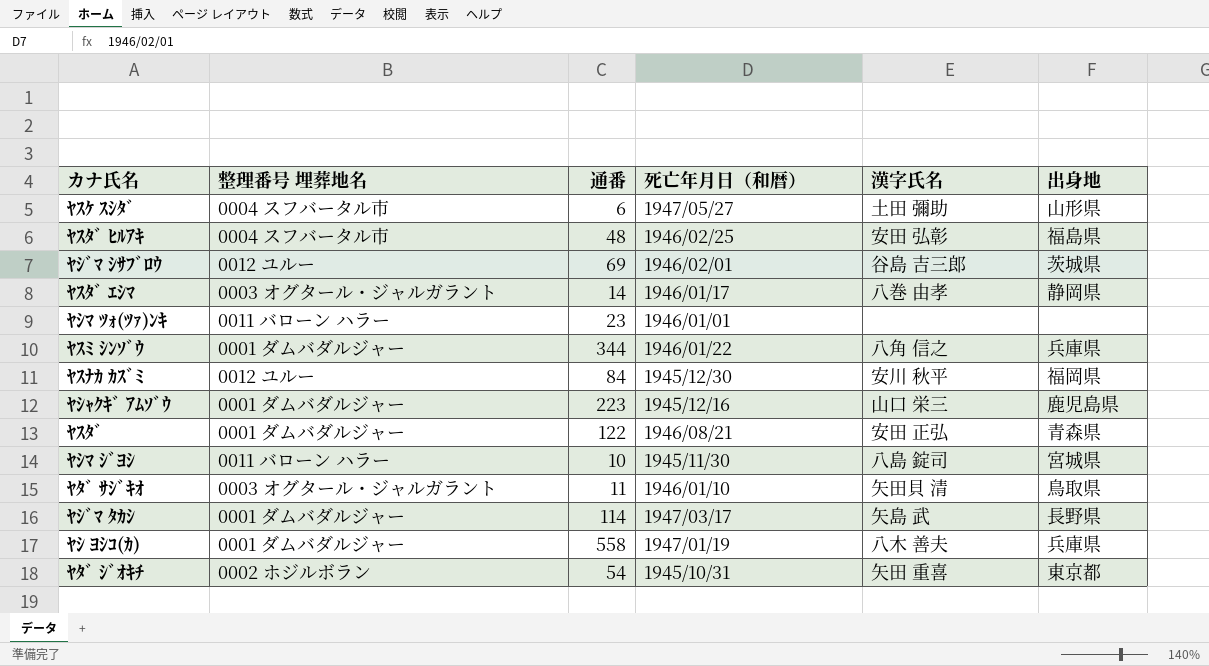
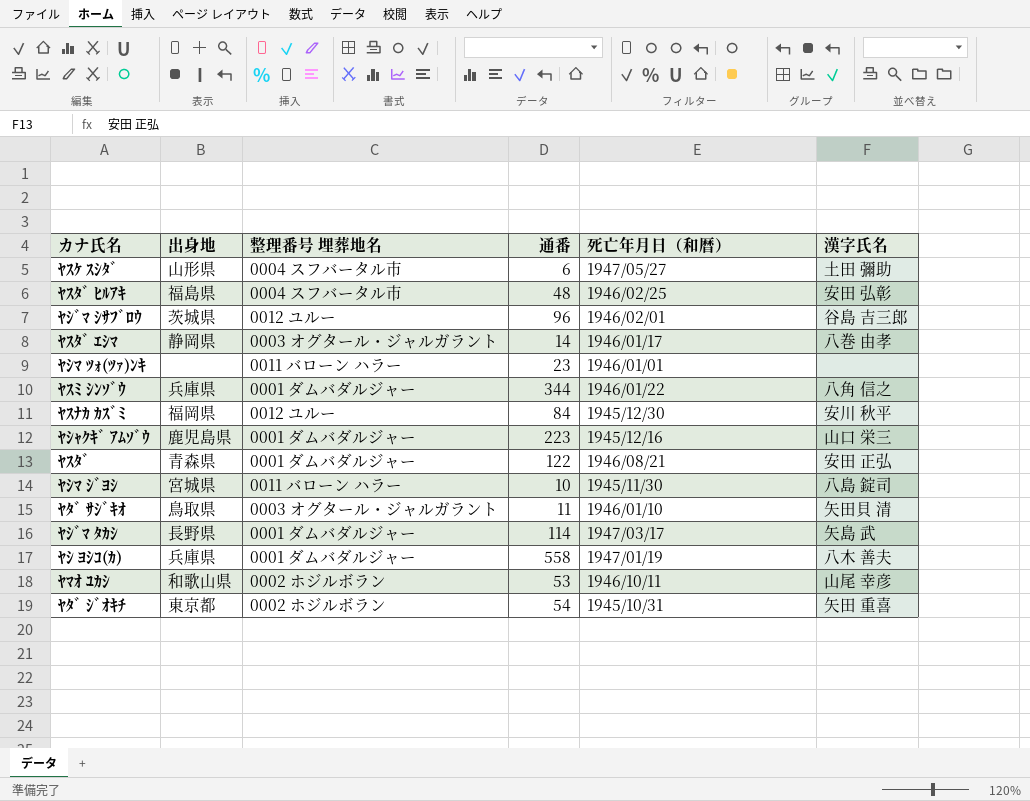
column 出身地 | position: 6 -> 2
ﾔｼﾞﾏ ｼｻﾌﾞﾛｳ | 通番: 69 -> 96
row ﾔﾏｵ ﾕｶｼ: none -> 和歌山県 | 0002 ホジルボラン | 53 | 1946/10/11 | 山尾 幸彦

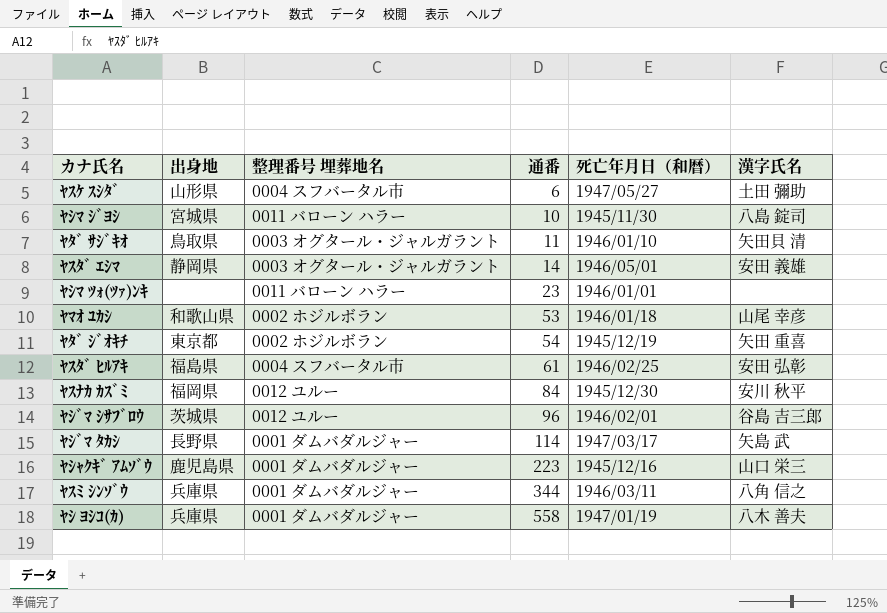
row order: none -> 通番 ascending
row ﾔｽﾀﾞ: 青森県 | 0001 ダムバダルジャー | 122 | 1946/08/21 | 安田 正弘 -> none
ﾔｽﾀﾞ ｴｼﾏ | 死亡年月日（和暦）: 1946/01/17 -> 1946/05/01
ﾔｽﾀﾞ ｴｼﾏ | 漢字氏名: 八巻 由孝 -> 安田 義雄
ﾔﾏｵ ﾕｶｼ | 死亡年月日（和暦）: 1946/10/11 -> 1946/01/18
ﾔﾀﾞ ｼﾞｵｷﾁ | 死亡年月日（和暦）: 1945/10/31 -> 1945/12/19
ﾔｽﾀﾞ ﾋﾙｱｷ | 通番: 48 -> 61
ﾔｽﾐ ｼﾝｿﾞｳ | 死亡年月日（和暦）: 1946/01/22 -> 1946/03/11

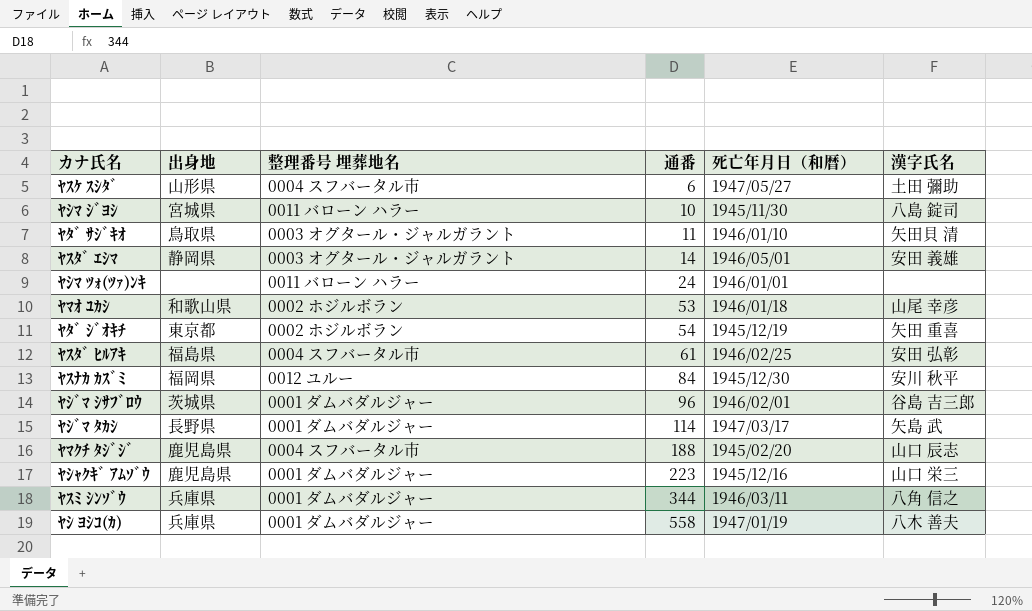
ﾔｼﾏ ﾂｫ(ﾂｧ)ﾝｷ | 通番: 23 -> 24
ﾔｼﾞﾏ ｼｻﾌﾞﾛｳ | 整理番号 埋葬地名: 0012 ユルー -> 0001 ダムバダルジャー
row ﾔﾏｸﾁ ﾀｼﾞｼﾞ: none -> 鹿児島県 | 0004 スフバータル市 | 188 | 1945/02/20 | 山口 辰志

